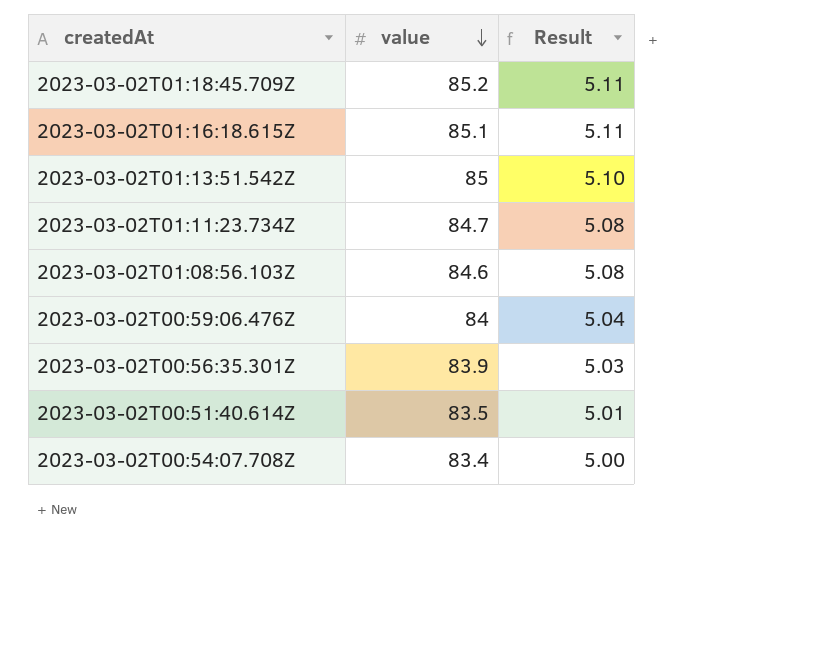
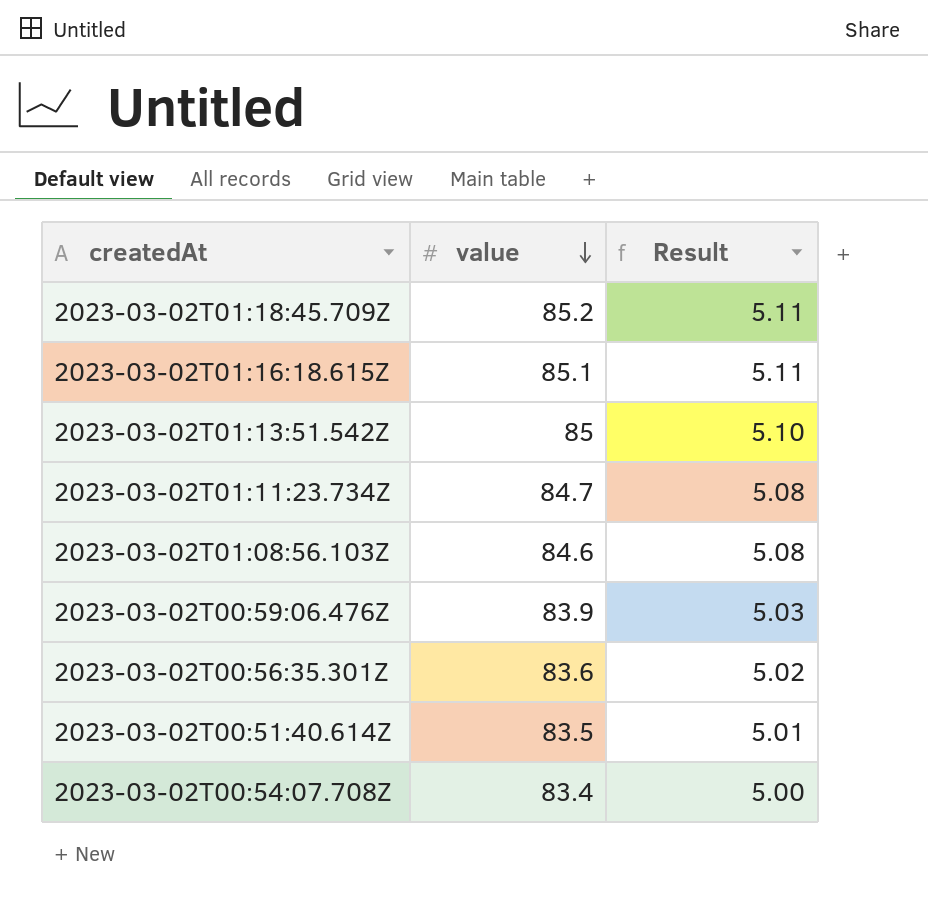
2023-03-02T00:59:06.476Z | value: 84 -> 83.9
2023-03-02T00:59:06.476Z | Result: 5.04 -> 5.03
2023-03-02T00:56:35.301Z | value: 83.9 -> 83.6
2023-03-02T00:56:35.301Z | Result: 5.03 -> 5.02

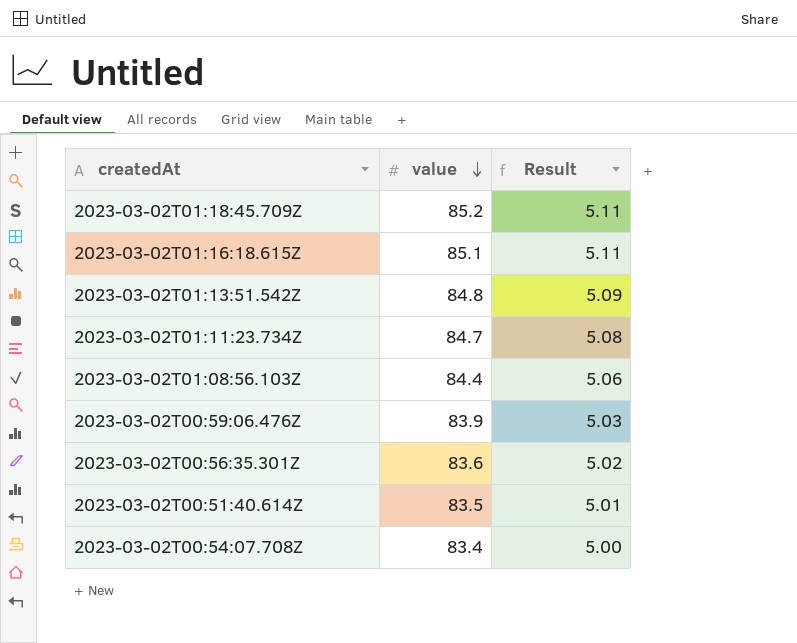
2023-03-02T01:13:51.542Z | value: 85 -> 84.8
2023-03-02T01:13:51.542Z | Result: 5.10 -> 5.09
2023-03-02T01:08:56.103Z | value: 84.6 -> 84.4
2023-03-02T01:08:56.103Z | Result: 5.08 -> 5.06

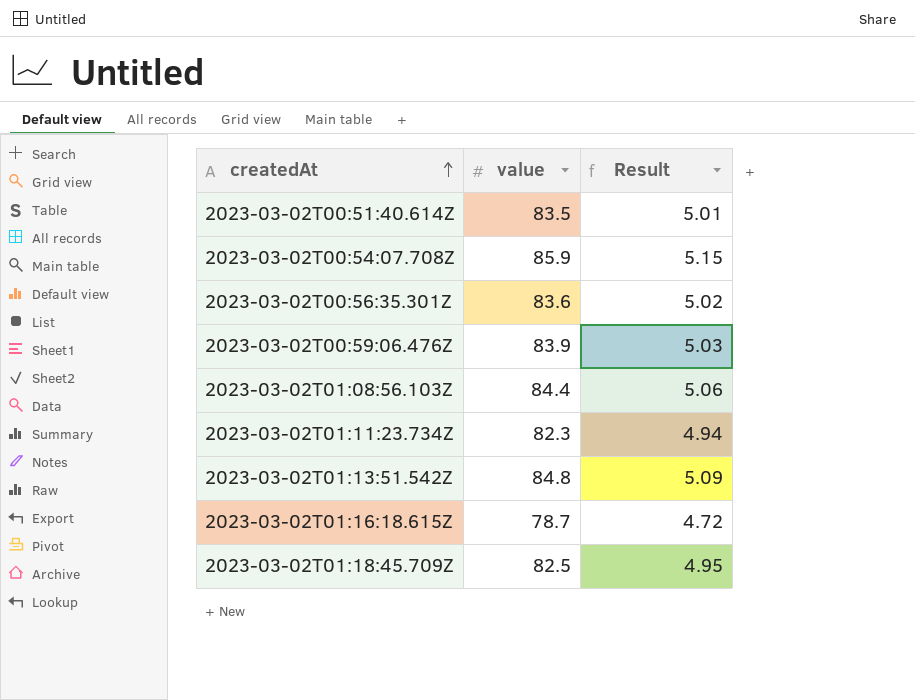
row order: value descending -> createdAt ascending
2023-03-02T00:54:07.708Z | value: 83.4 -> 85.9
2023-03-02T00:54:07.708Z | Result: 5.00 -> 5.15
2023-03-02T01:11:23.734Z | value: 84.7 -> 82.3
2023-03-02T01:11:23.734Z | Result: 5.08 -> 4.94
2023-03-02T01:16:18.615Z | value: 85.1 -> 78.7
2023-03-02T01:16:18.615Z | Result: 5.11 -> 4.72
2023-03-02T01:18:45.709Z | value: 85.2 -> 82.5
2023-03-02T01:18:45.709Z | Result: 5.11 -> 4.95

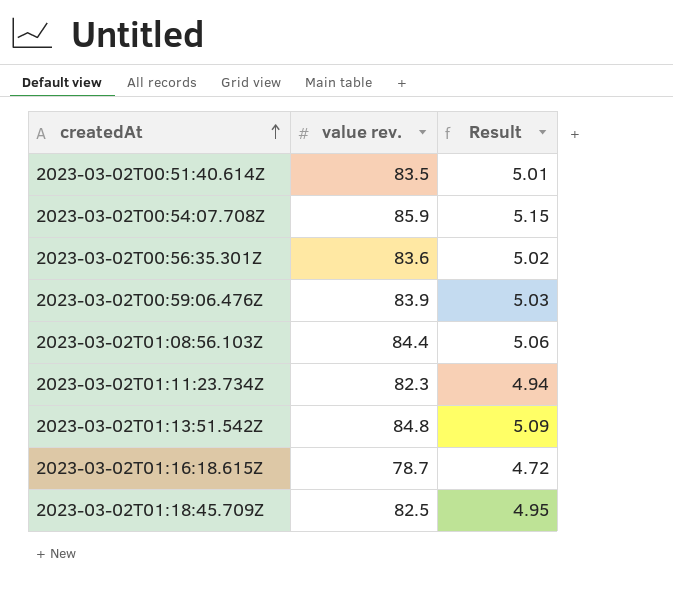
column name: value -> value rev.

